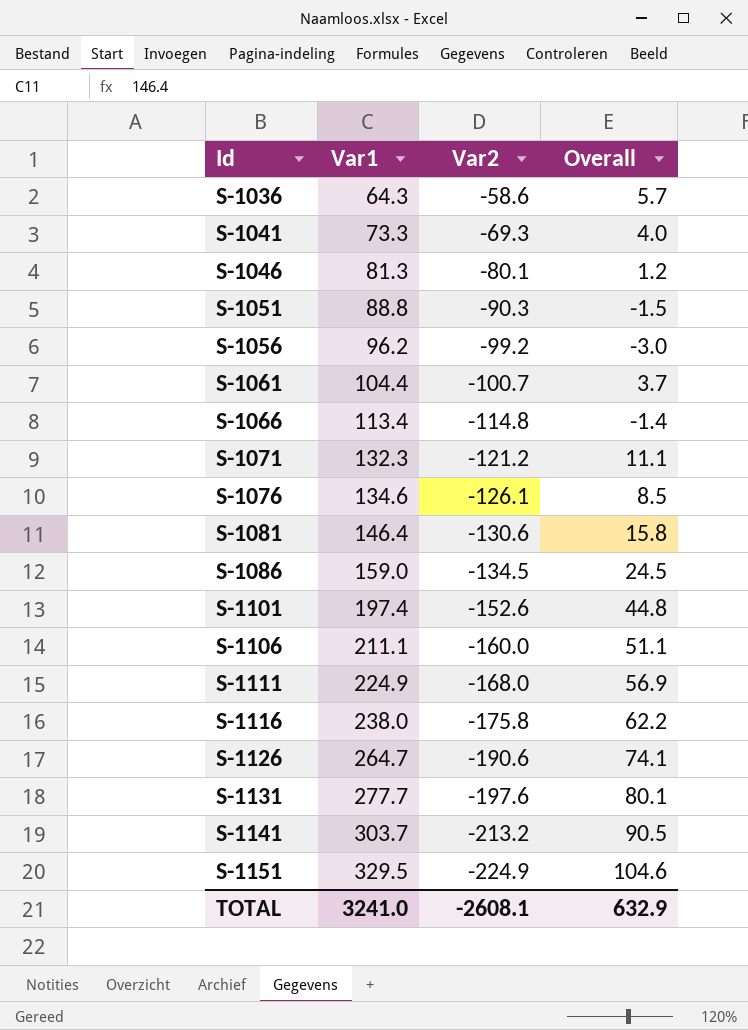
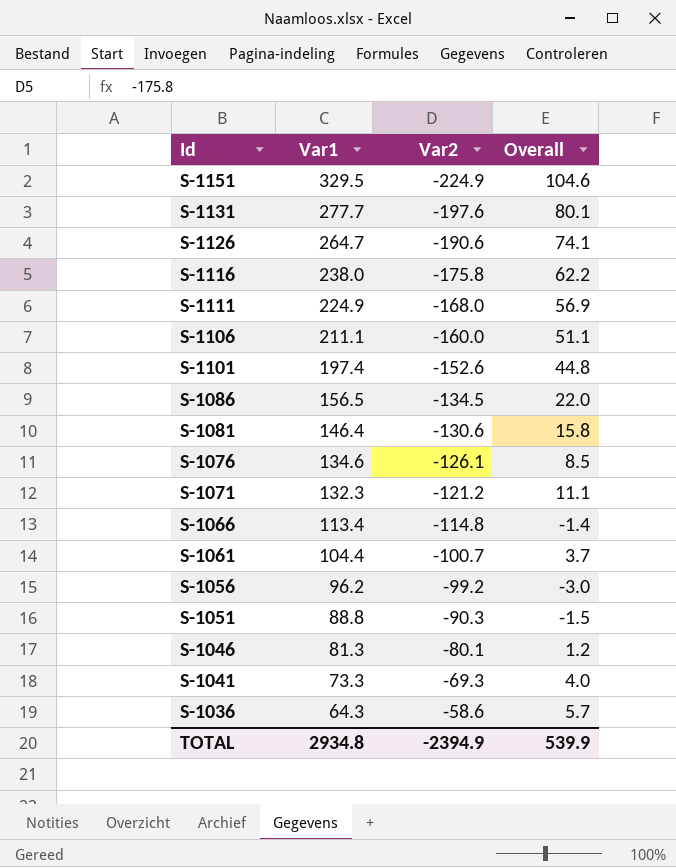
row order: Id ascending -> Id descending
row S-1141: 303.7 | -213.2 | 90.5 -> none
S-1086 | Var1: 159.0 -> 156.5
S-1086 | Overall: 24.5 -> 22.0
TOTAL | Var1: 3241.0 -> 2934.8
TOTAL | Var2: -2608.1 -> -2394.9
TOTAL | Overall: 632.9 -> 539.9

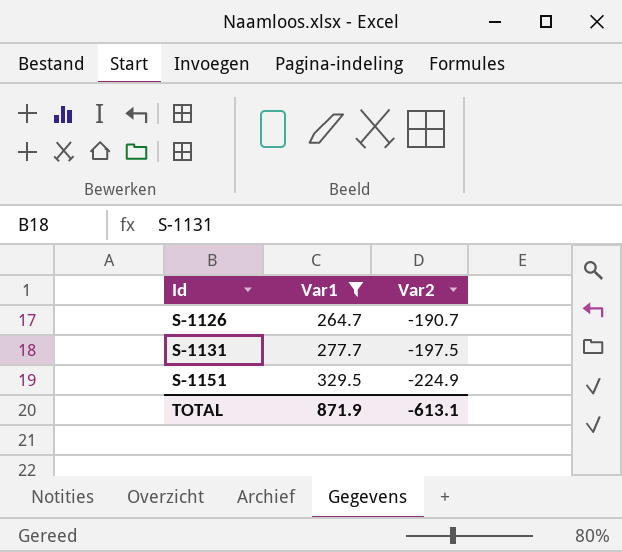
filter: none -> Var1 >= 264.7
row order: Id descending -> Id ascending
column Overall | formula: [Var1] + [Var2] -> none
S-1126 | Var2: -190.6 -> -190.7
S-1131 | Var2: -197.6 -> -197.5
TOTAL | Var1: 2934.8 -> 871.9
TOTAL | Var2: -2394.9 -> -613.1

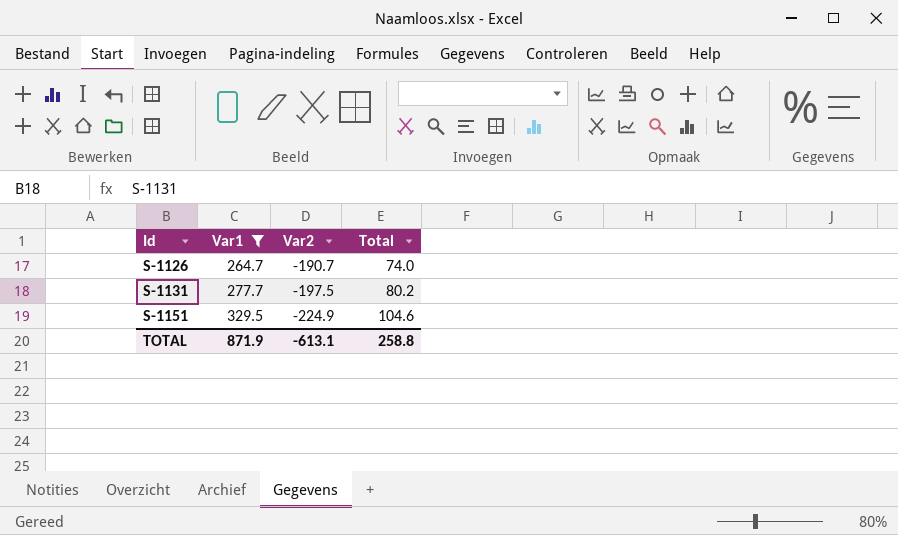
column Total | formula: none -> [Var1] + [Var2]

